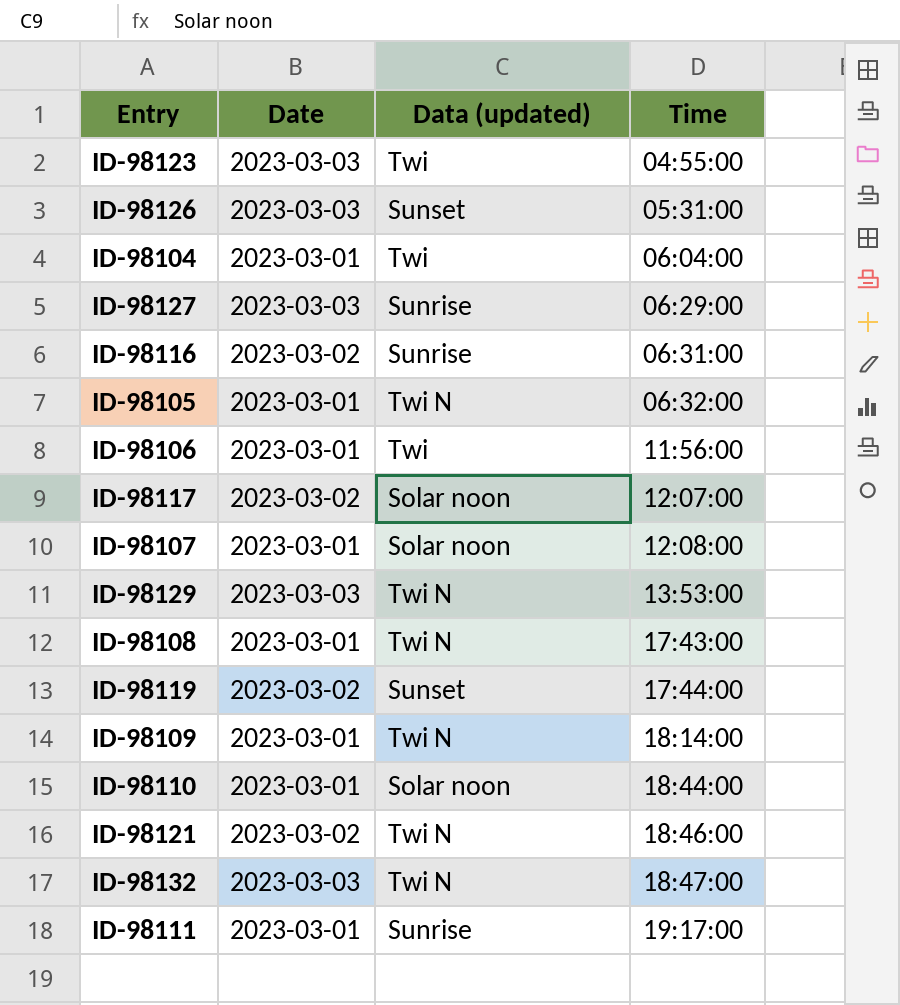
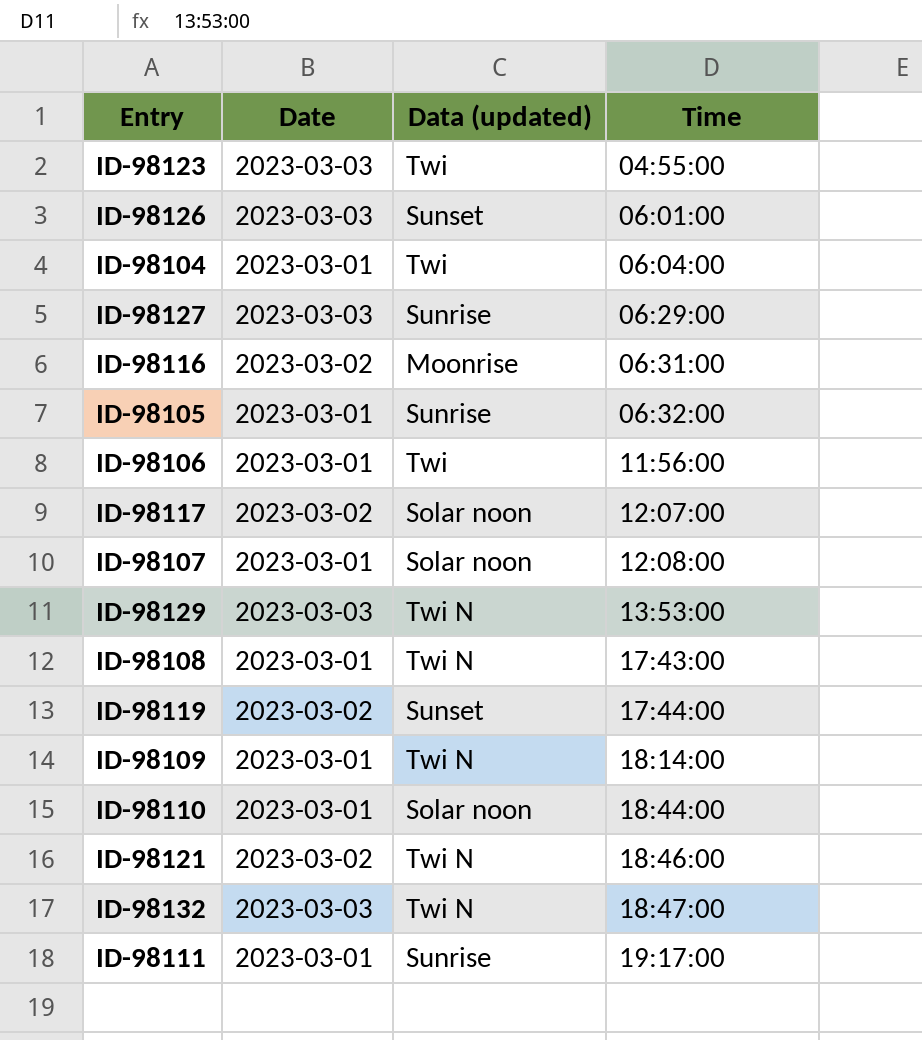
ID-98126 | Time: 05:31:00 -> 06:01:00
ID-98116 | Data (updated): Sunrise -> Moonrise
ID-98105 | Data (updated): Twi N -> Sunrise

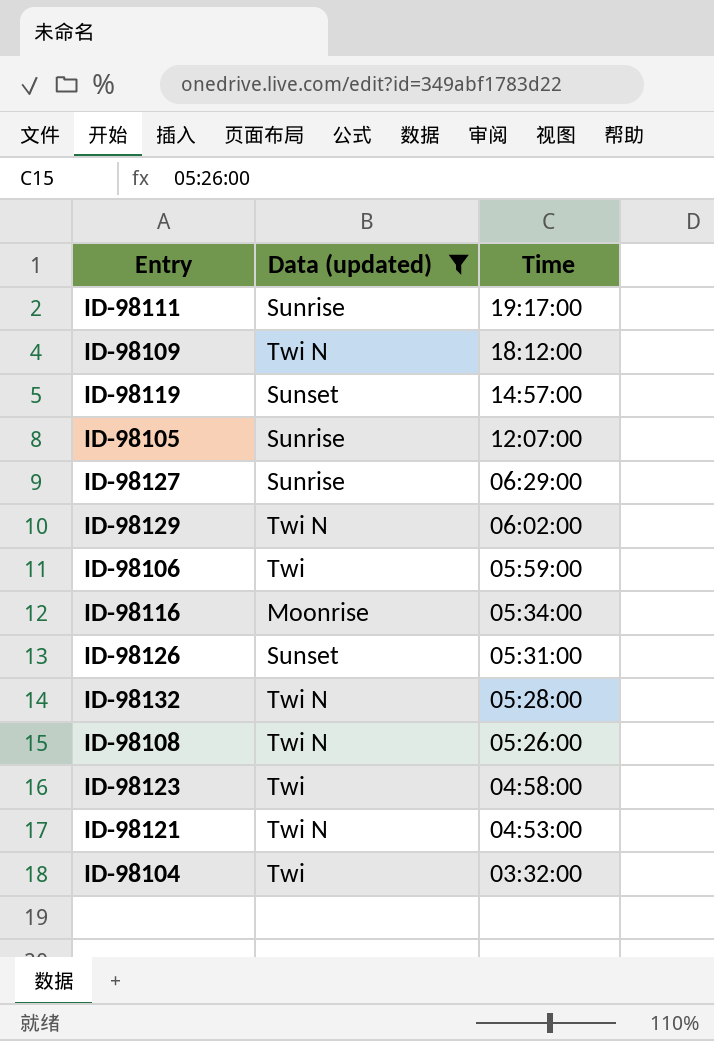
filter: none -> Data (updated) != Solar noon
row order: Time ascending -> Time descending
column Date | position: 2 -> none
ID-98109 | Time: 18:14:00 -> 18:12:00
ID-98119 | Time: 17:44:00 -> 14:57:00
ID-98105 | Time: 06:32:00 -> 12:07:00
ID-98129 | Time: 13:53:00 -> 06:02:00
ID-98106 | Time: 11:56:00 -> 05:59:00
ID-98116 | Time: 06:31:00 -> 05:34:00
ID-98126 | Time: 06:01:00 -> 05:31:00
ID-98132 | Time: 18:47:00 -> 05:28:00
ID-98108 | Time: 17:43:00 -> 05:26:00
ID-98123 | Time: 04:55:00 -> 04:58:00
ID-98121 | Time: 18:46:00 -> 04:53:00
ID-98104 | Time: 06:04:00 -> 03:32:00

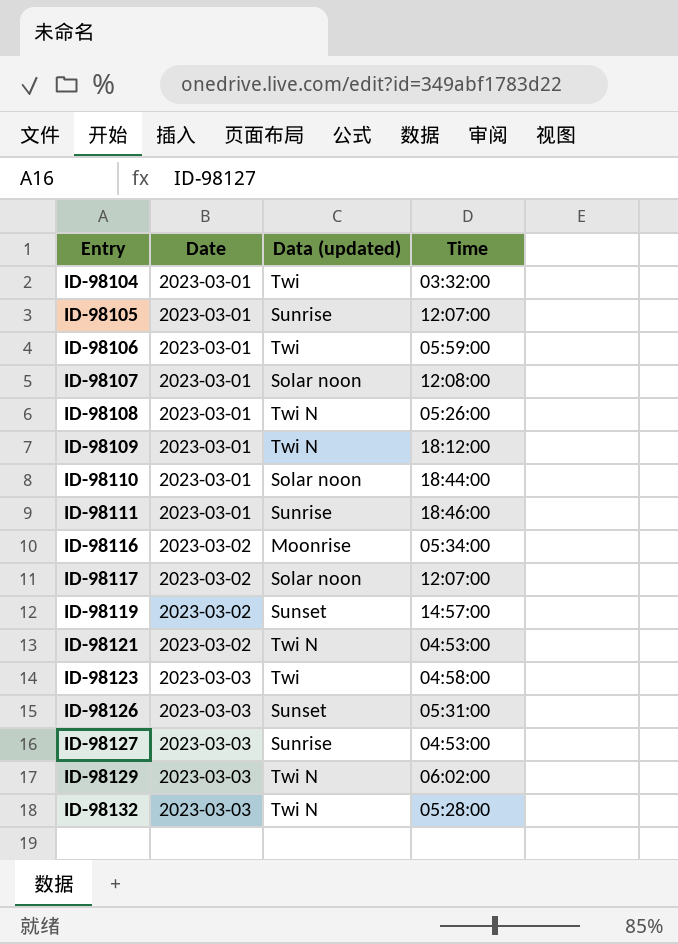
filter: Data (updated) != Solar noon -> none
row order: Time descending -> Entry ascending
column Date | position: none -> 2
ID-98111 | Time: 19:17:00 -> 18:46:00
ID-98127 | Time: 06:29:00 -> 04:53:00

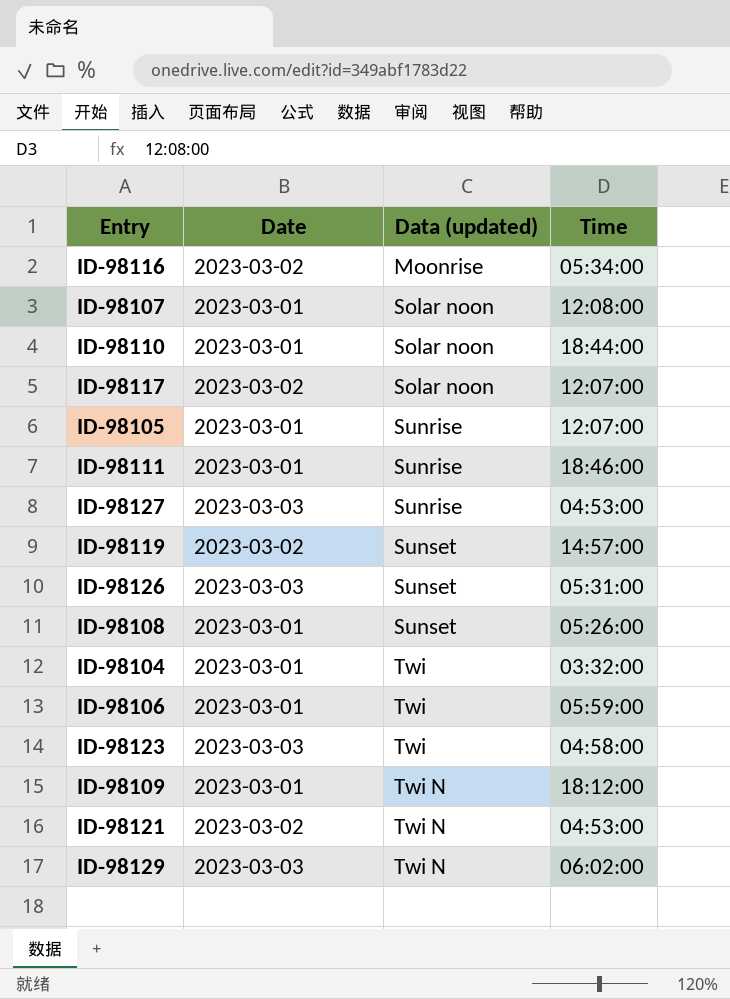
row order: Entry ascending -> Data (updated) ascending
row ID-98132: 2023-03-03 | Twi N | 05:28:00 -> none
ID-98108 | Data (updated): Twi N -> Sunset

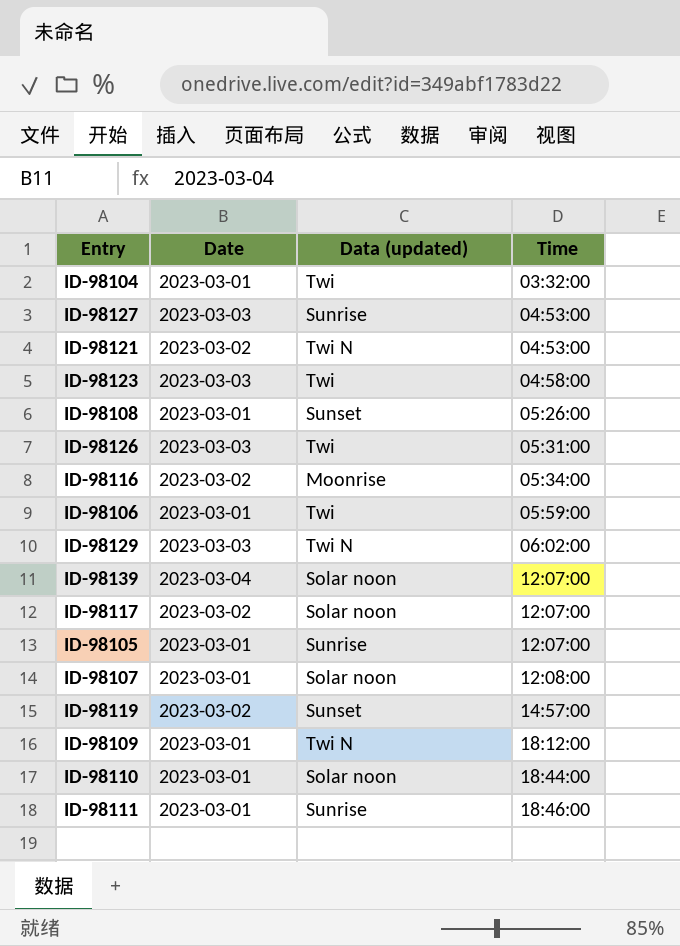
row order: Data (updated) ascending -> Time ascending
ID-98126 | Data (updated): Sunset -> Twi
row ID-98139: none -> 2023-03-04 | Solar noon | 12:07:00

